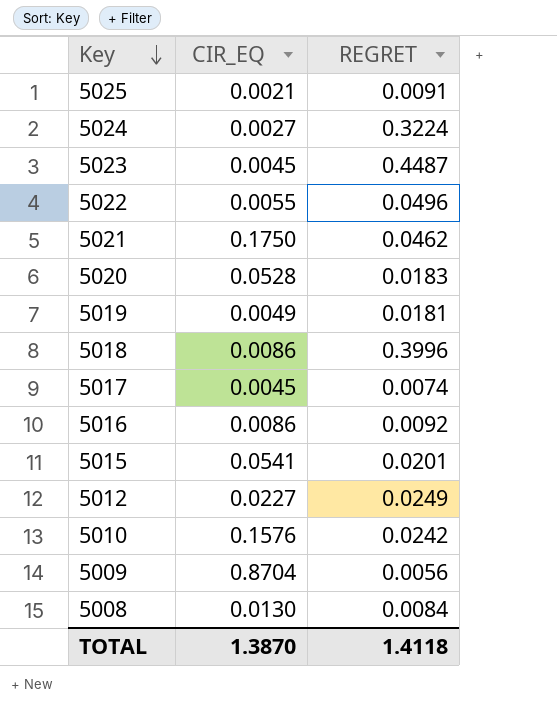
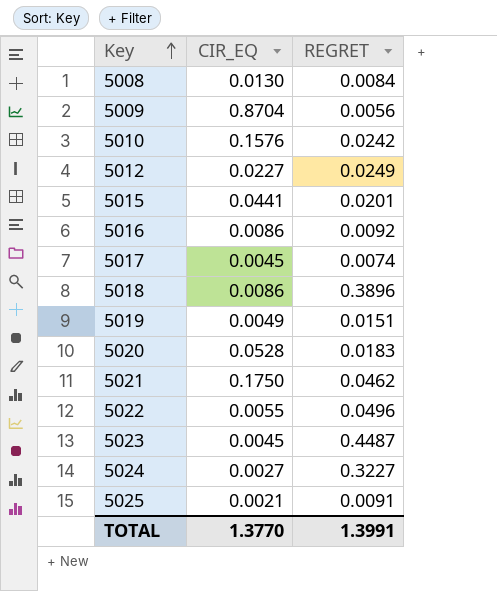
row order: Key descending -> Key ascending
5015 | CIR_EQ: 0.0541 -> 0.0441
5018 | REGRET: 0.3996 -> 0.3896
5019 | REGRET: 0.0181 -> 0.0151
5024 | REGRET: 0.3224 -> 0.3227
TOTAL | CIR_EQ: 1.3870 -> 1.3770
TOTAL | REGRET: 1.4118 -> 1.3991

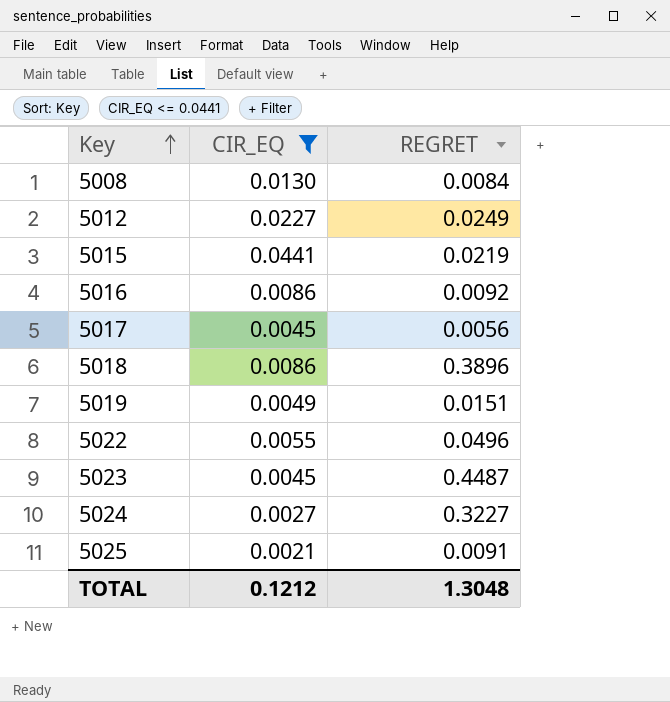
filter: none -> CIR_EQ <= 0.0441
5015 | REGRET: 0.0201 -> 0.0219
5017 | REGRET: 0.0074 -> 0.0056
TOTAL | CIR_EQ: 1.3770 -> 0.1212
TOTAL | REGRET: 1.3991 -> 1.3048

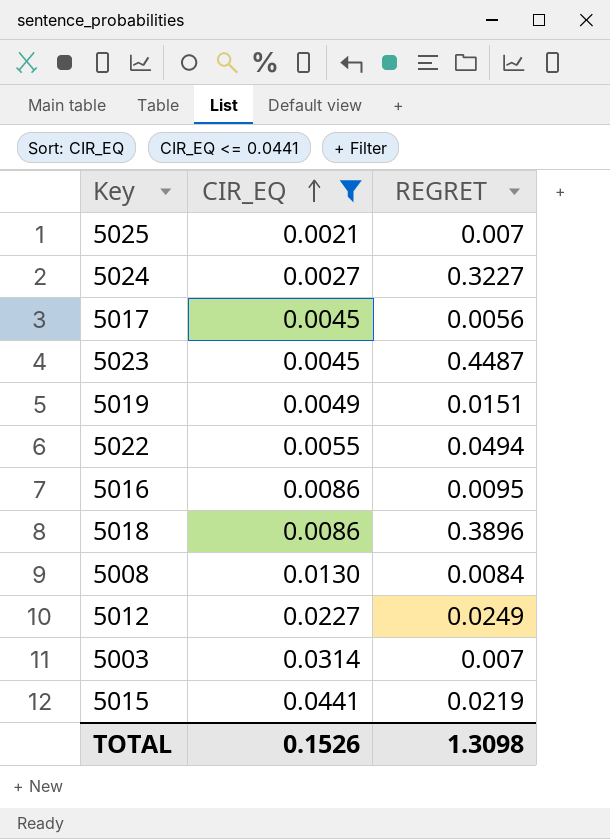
row order: Key ascending -> CIR_EQ ascending
5025 | REGRET: 0.0091 -> 0.007
5022 | REGRET: 0.0496 -> 0.0494
5016 | REGRET: 0.0092 -> 0.0095
row 5003: none -> 0.0314 | 0.007
TOTAL | CIR_EQ: 0.1212 -> 0.1526
TOTAL | REGRET: 1.3048 -> 1.3098

